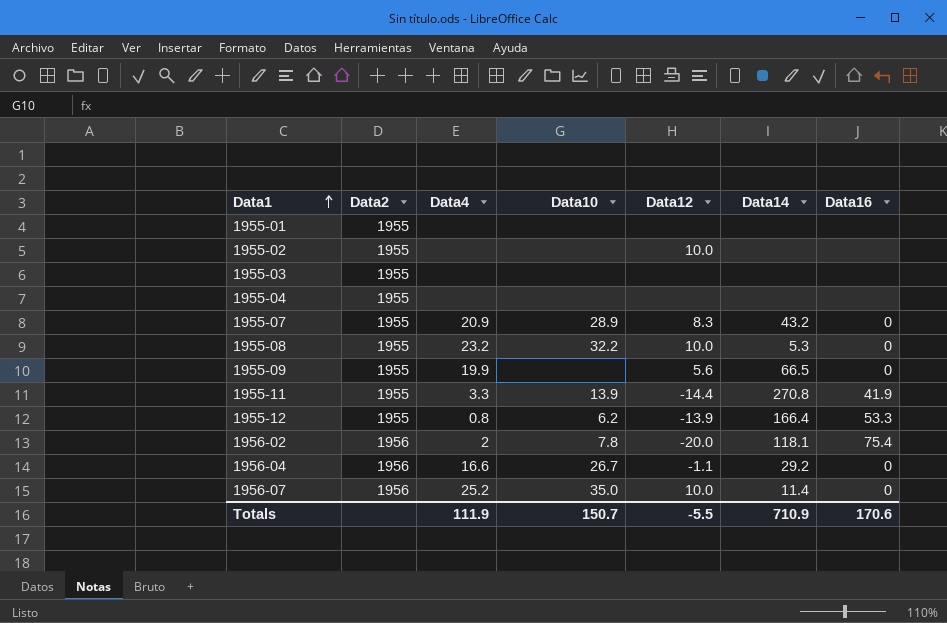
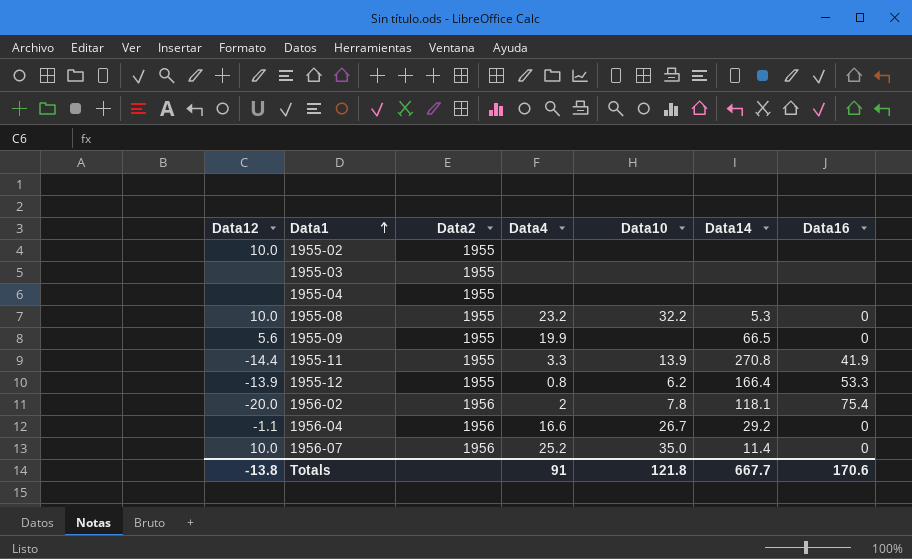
column Data12 | position: 5 -> 1
row 1955-01: 1955 | none | none | none | none | none -> none
row 1955-07: 1955 | 20.9 | 28.9 | 8.3 | 43.2 | 0 -> none
Totals | Data12: -5.5 -> -13.8
Totals | Data4: 111.9 -> 91
Totals | Data10: 150.7 -> 121.8
Totals | Data14: 710.9 -> 667.7

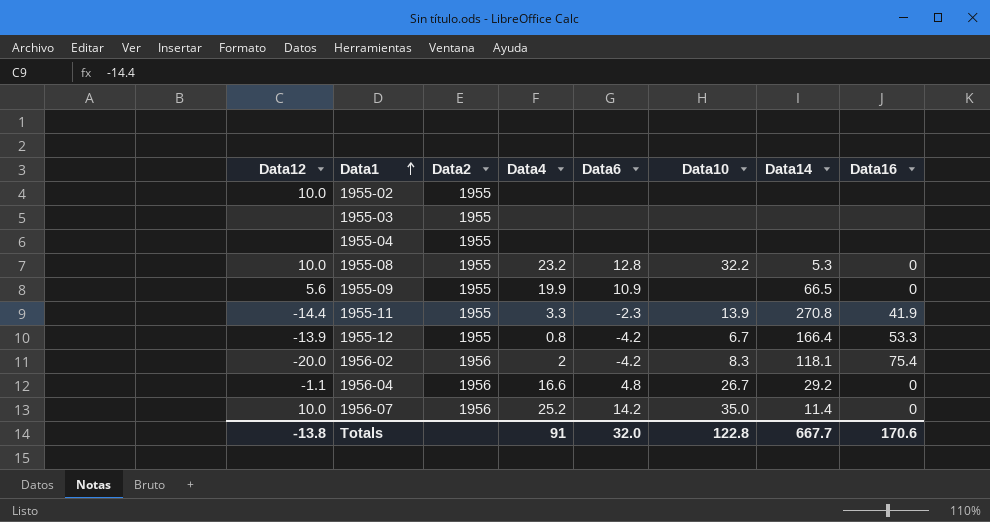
column Data6 | position: none -> 5
1955-12 | Data10: 6.2 -> 6.7
1956-02 | Data10: 7.8 -> 8.3
Totals | Data10: 121.8 -> 122.8

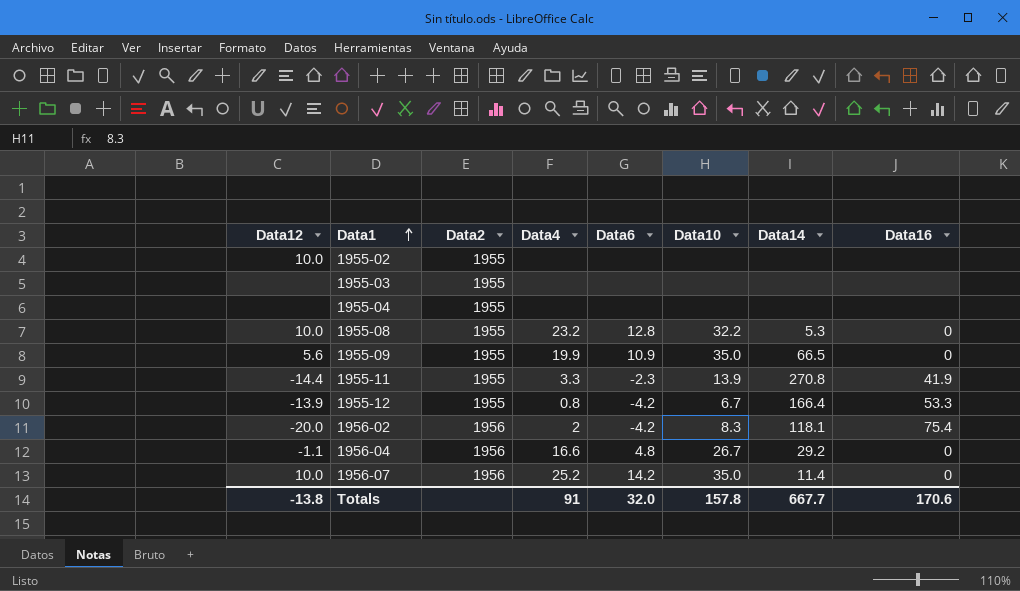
1955-09 | Data10: none -> 35.0
Totals | Data10: 122.8 -> 157.8

